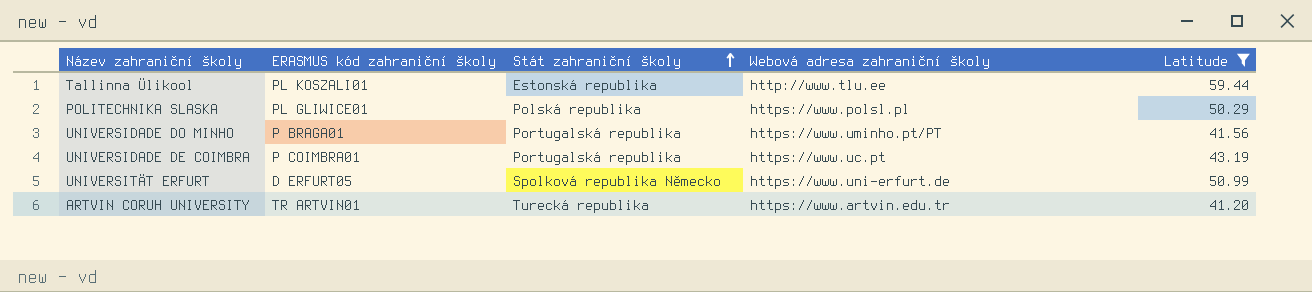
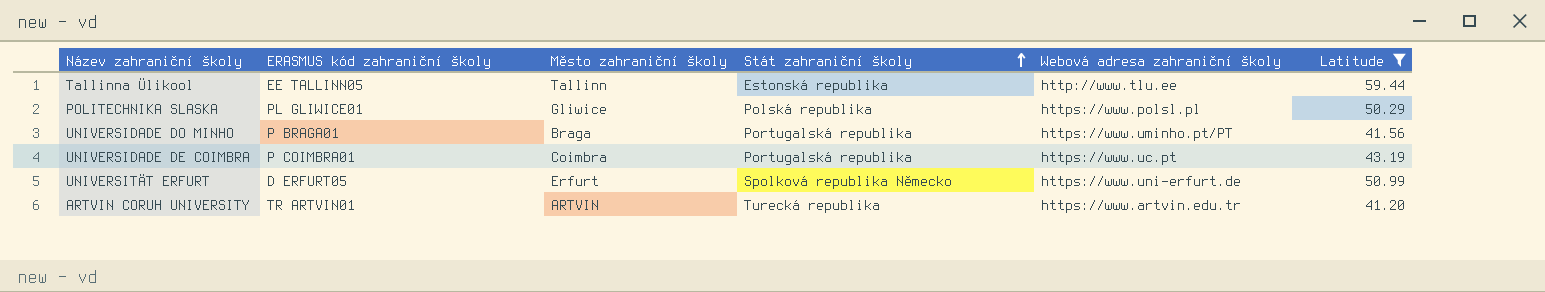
column Město zahraniční školy | position: none -> 3
Tallinna Ülikool | ERASMUS kód zahraniční školy: PL KOSZALI01 -> EE TALLINN05

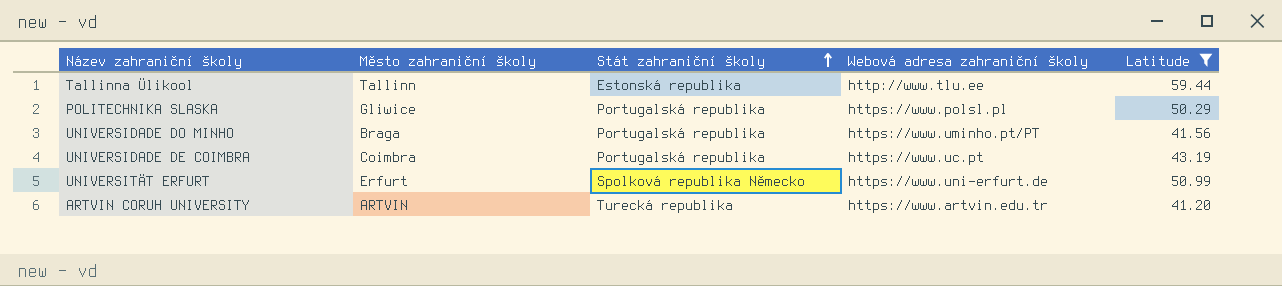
column ERASMUS kód zahraniční školy | position: 2 -> none
POLITECHNIKA SLASKA | Stát zahraniční školy: Polská republika -> Portugalská republika

